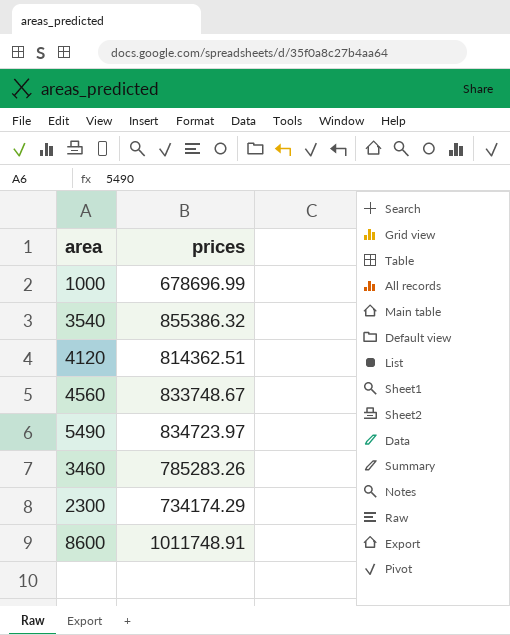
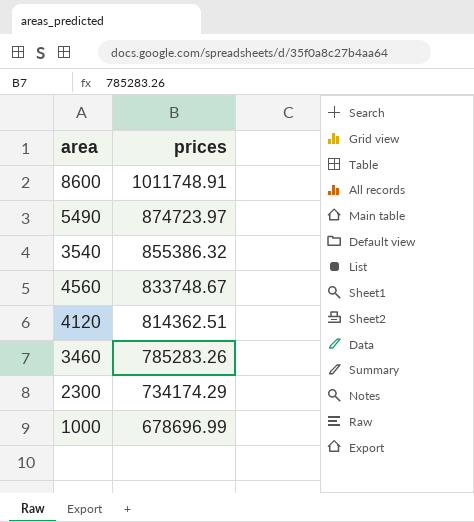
row order: none -> prices descending
5490 | prices: 834723.97 -> 874723.97

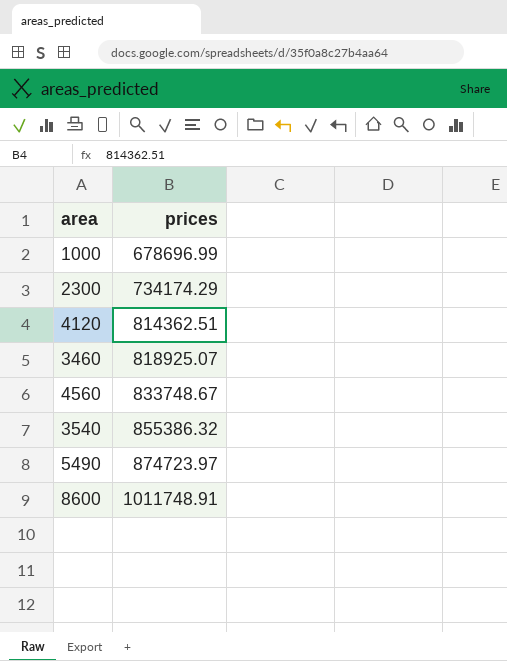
row order: prices descending -> prices ascending
3460 | prices: 785283.26 -> 818925.07

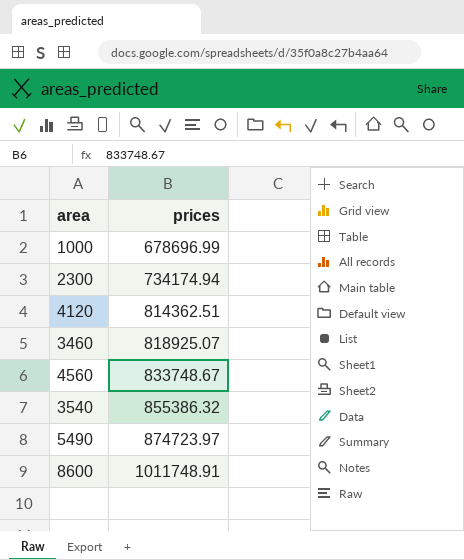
2300 | prices: 734174.29 -> 734174.94

